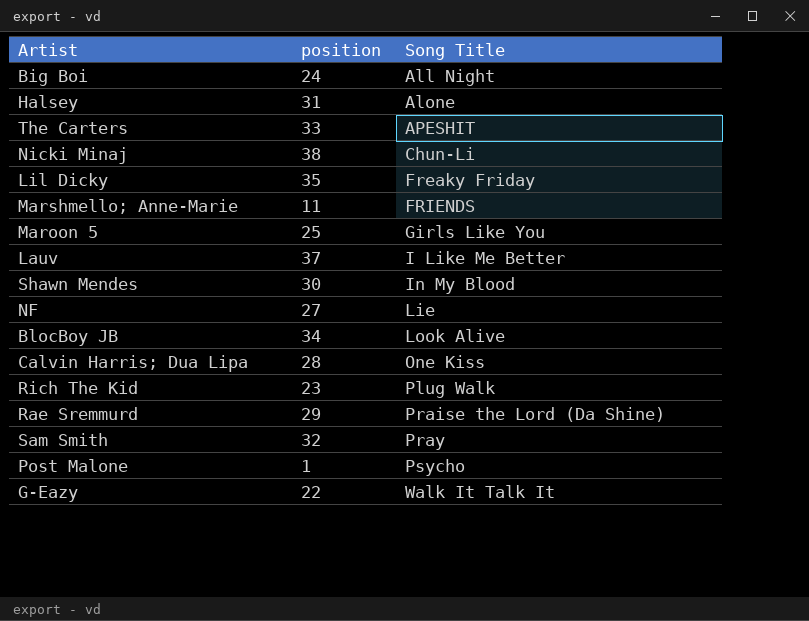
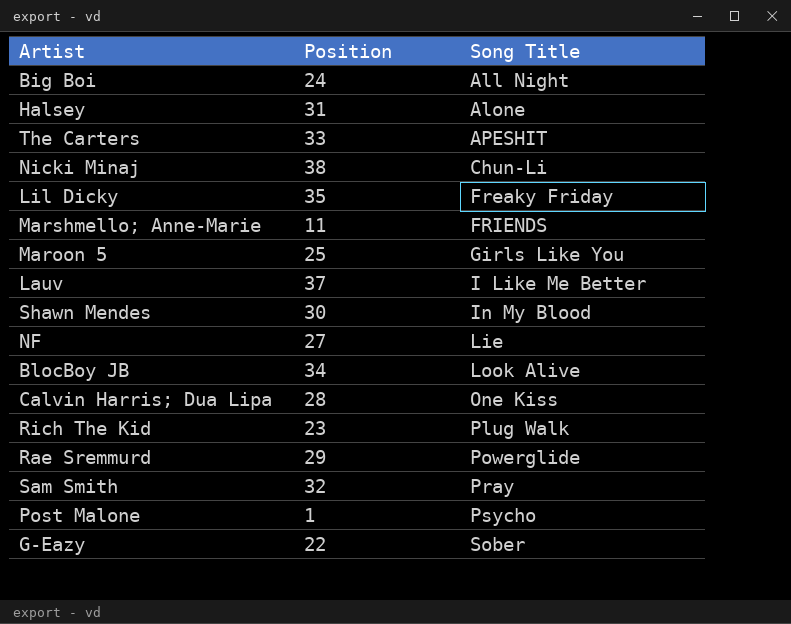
column name: position -> Position
Rae Sremmurd | Song Title: Praise the Lord (Da Shine) -> Powerglide
G-Eazy | Song Title: Walk It Talk It -> Sober

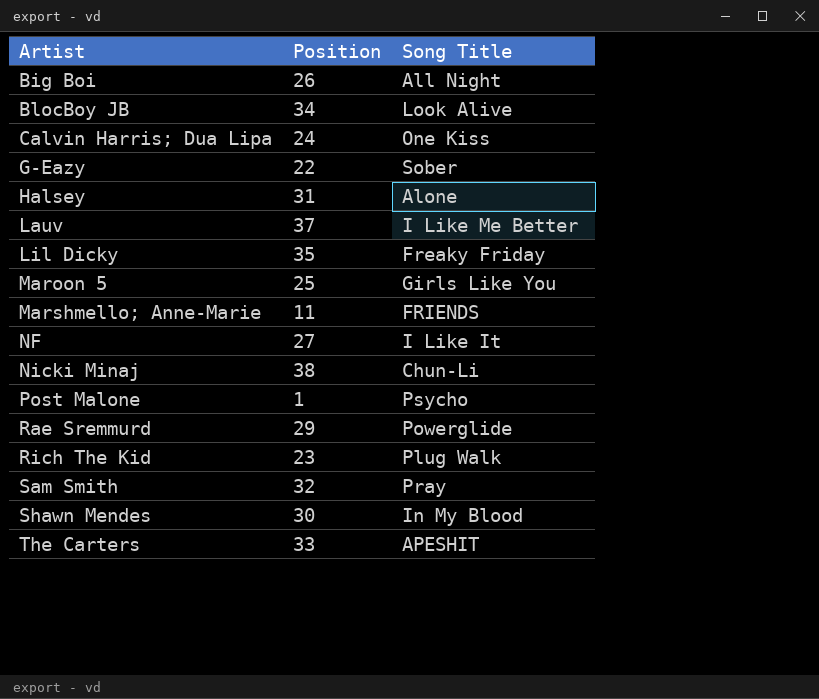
row order: Song Title ascending -> Artist ascending
Big Boi | Position: 24 -> 26
Calvin Harris; Dua Lipa | Position: 28 -> 24
NF | Song Title: Lie -> I Like It

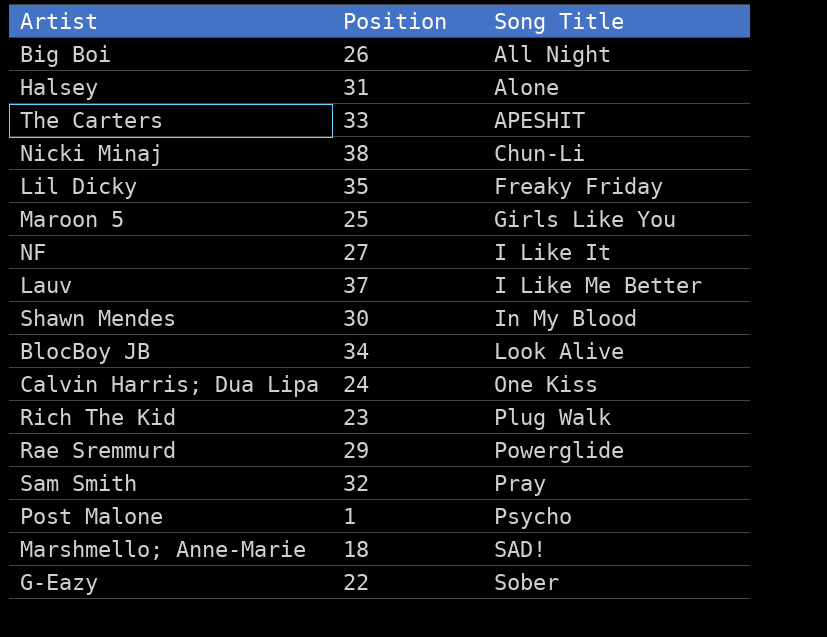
row order: Artist ascending -> Song Title ascending
Marshmello; Anne-Marie | Position: 11 -> 18
Marshmello; Anne-Marie | Song Title: FRIENDS -> SAD!

